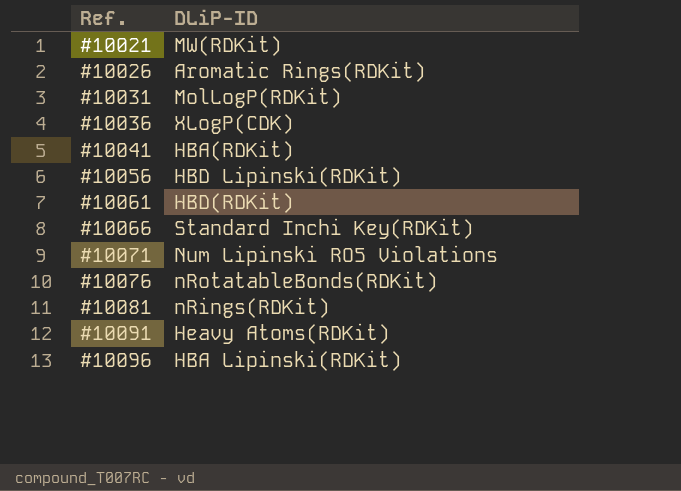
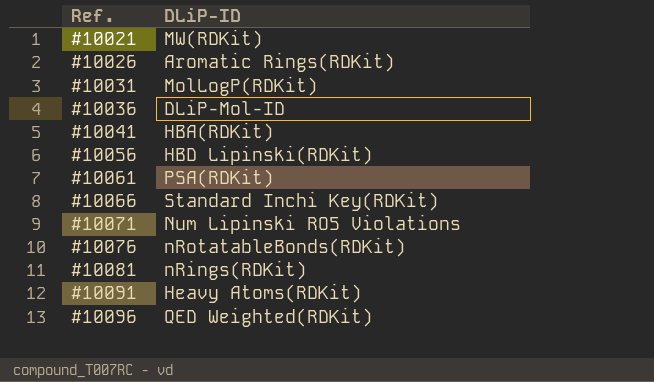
#10036 | DLiP-ID: XLogP(CDK) -> DLiP-Mol-ID
#10061 | DLiP-ID: HBD(RDKit) -> PSA(RDKit)
#10096 | DLiP-ID: HBA Lipinski(RDKit) -> QED Weighted(RDKit)

